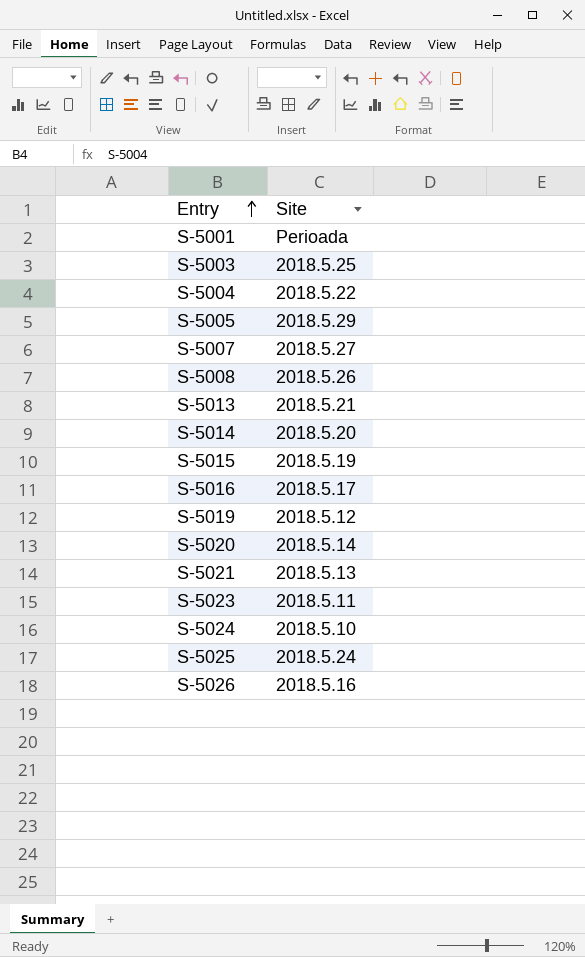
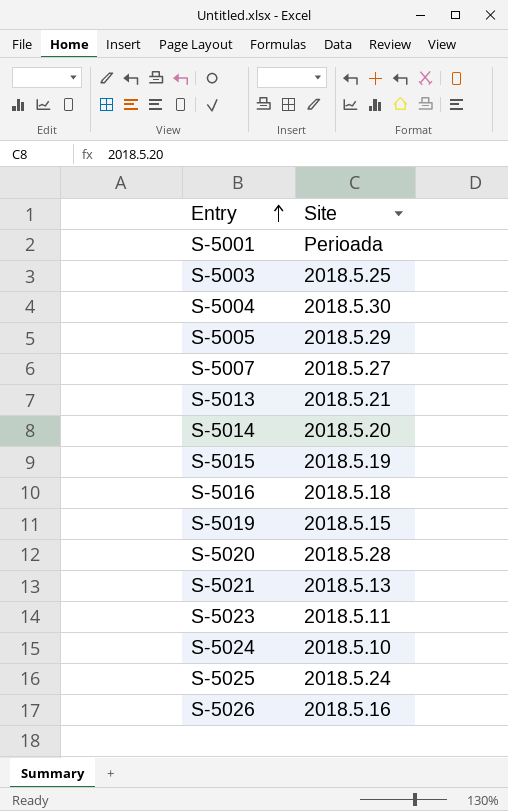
row S-5008: 2018.5.26 -> none
S-5004 | Site: 2018.5.22 -> 2018.5.30
S-5016 | Site: 2018.5.17 -> 2018.5.18
S-5019 | Site: 2018.5.12 -> 2018.5.15
S-5020 | Site: 2018.5.14 -> 2018.5.28

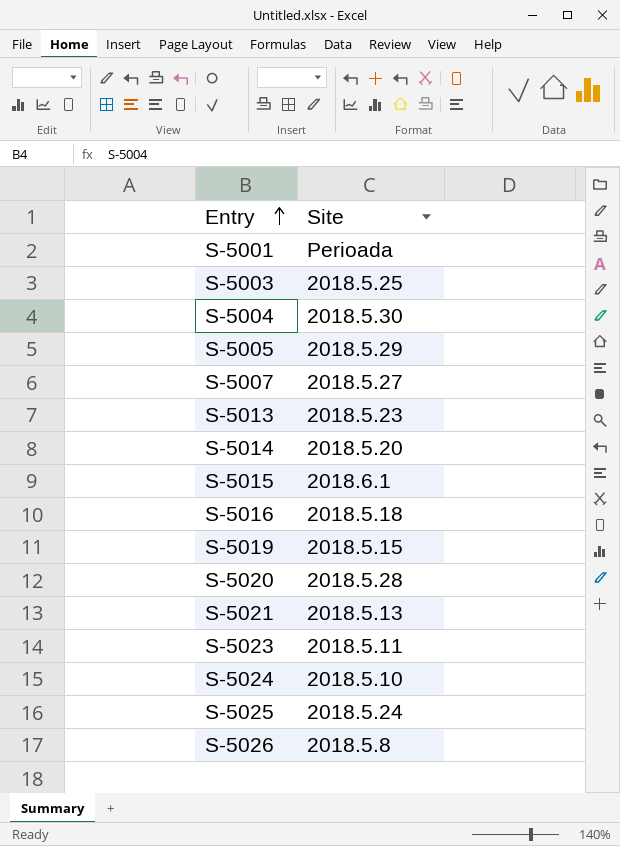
S-5013 | Site: 2018.5.21 -> 2018.5.23
S-5015 | Site: 2018.5.19 -> 2018.6.1
S-5026 | Site: 2018.5.16 -> 2018.5.8

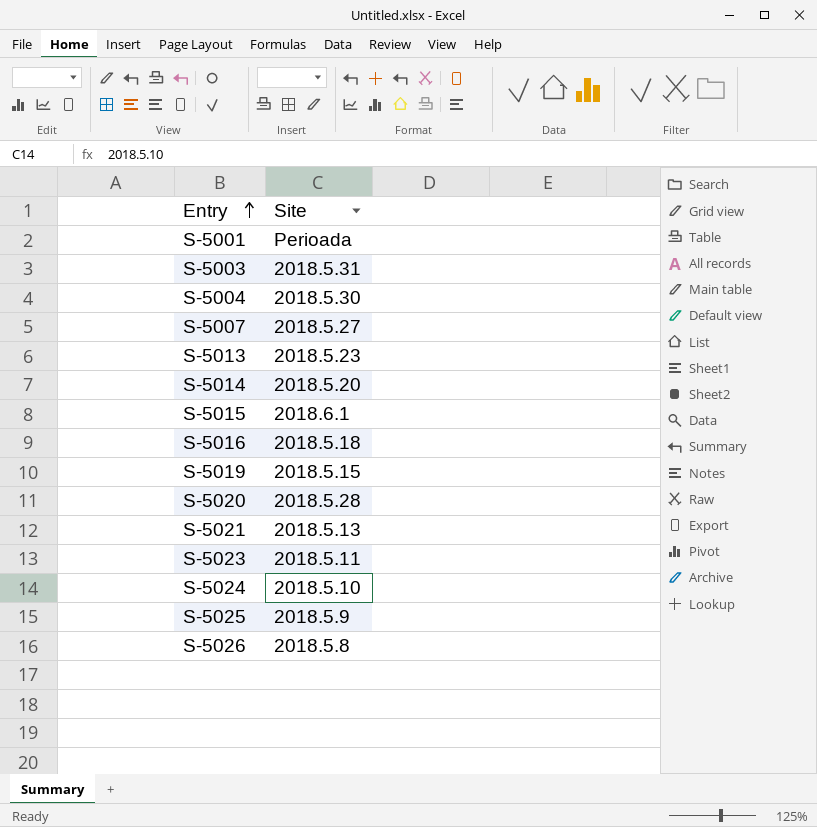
row S-5005: 2018.5.29 -> none
S-5003 | Site: 2018.5.25 -> 2018.5.31
S-5025 | Site: 2018.5.24 -> 2018.5.9

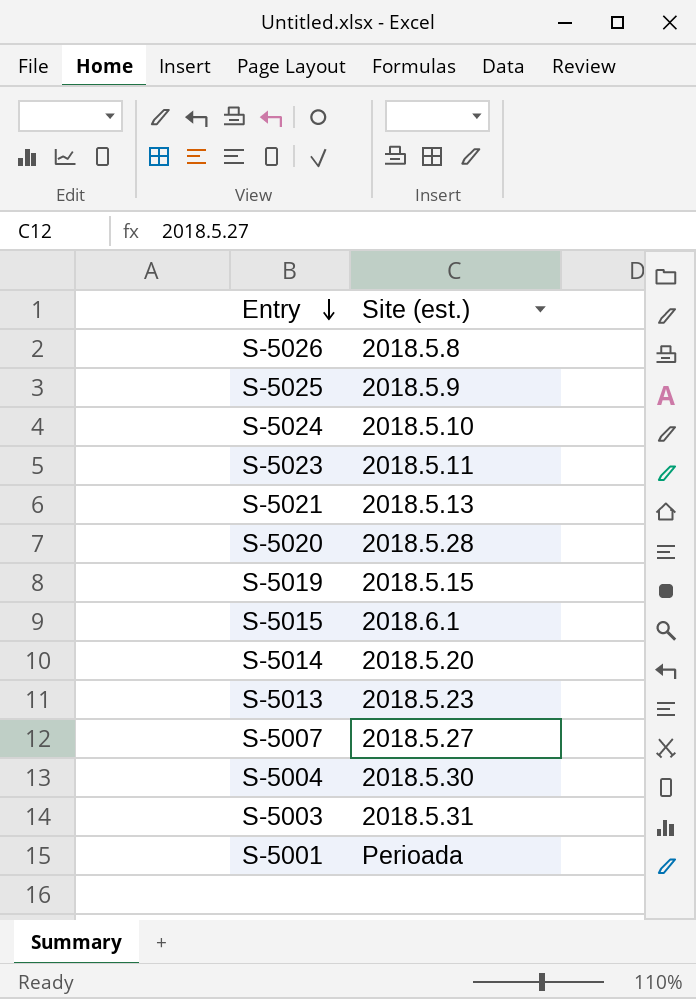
row order: Entry ascending -> Entry descending
column name: Site -> Site (est.)
row S-5016: 2018.5.18 -> none

